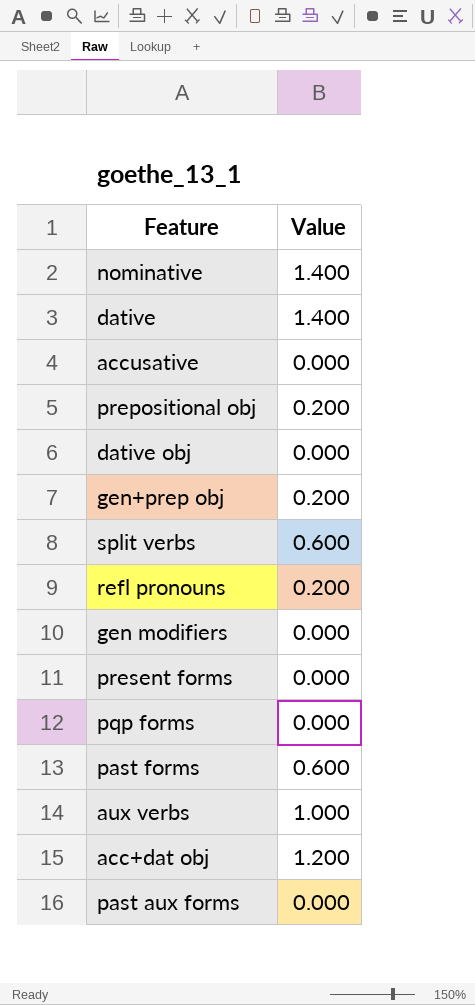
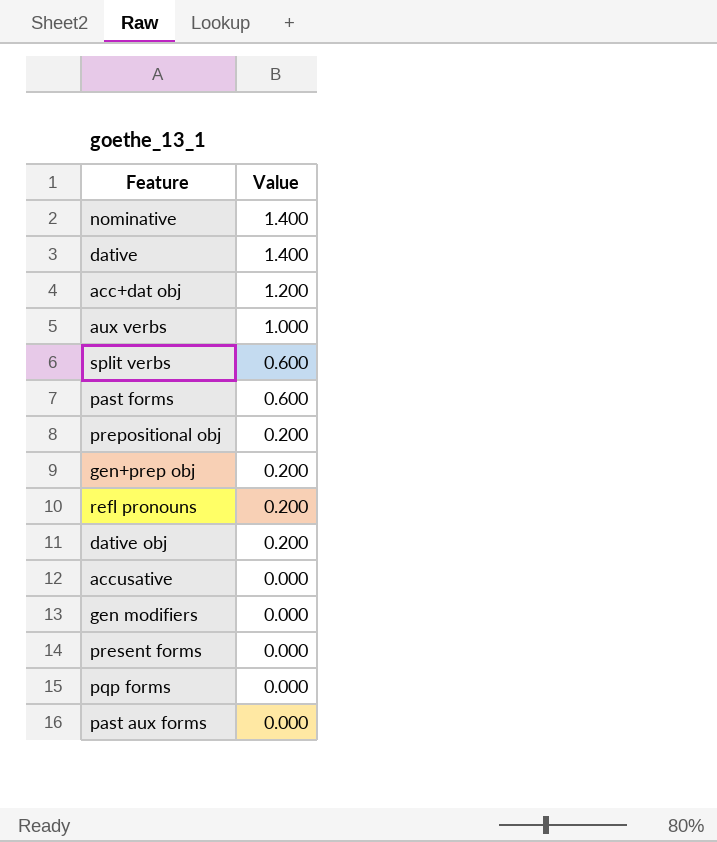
row order: none -> Value descending
dative obj | Value: 0.000 -> 0.200

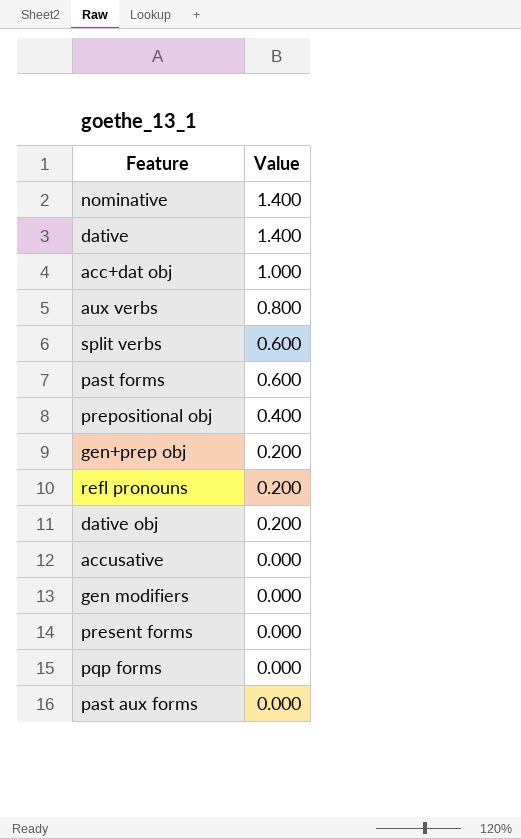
acc+dat obj | Value: 1.200 -> 1.000
aux verbs | Value: 1.000 -> 0.800
prepositional obj | Value: 0.200 -> 0.400

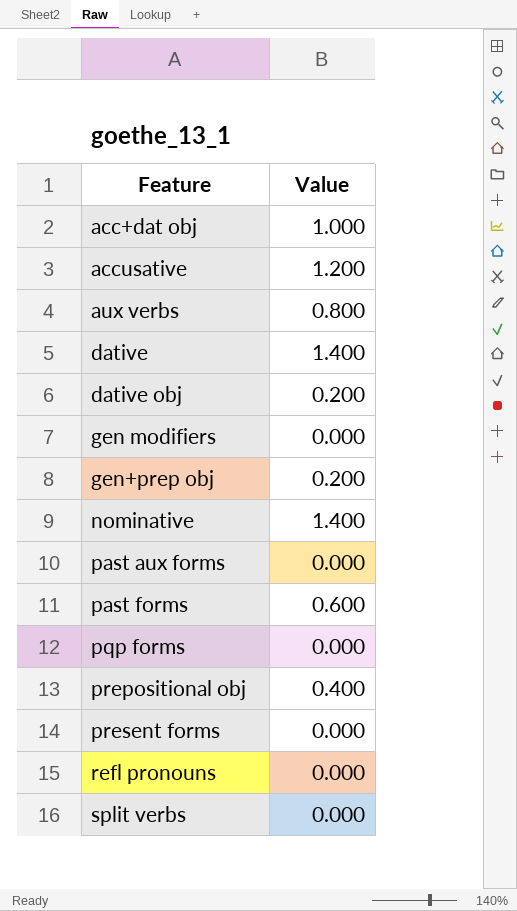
row order: Value descending -> Feature ascending
accusative | Value: 0.000 -> 1.200
refl pronouns | Value: 0.200 -> 0.000
split verbs | Value: 0.600 -> 0.000

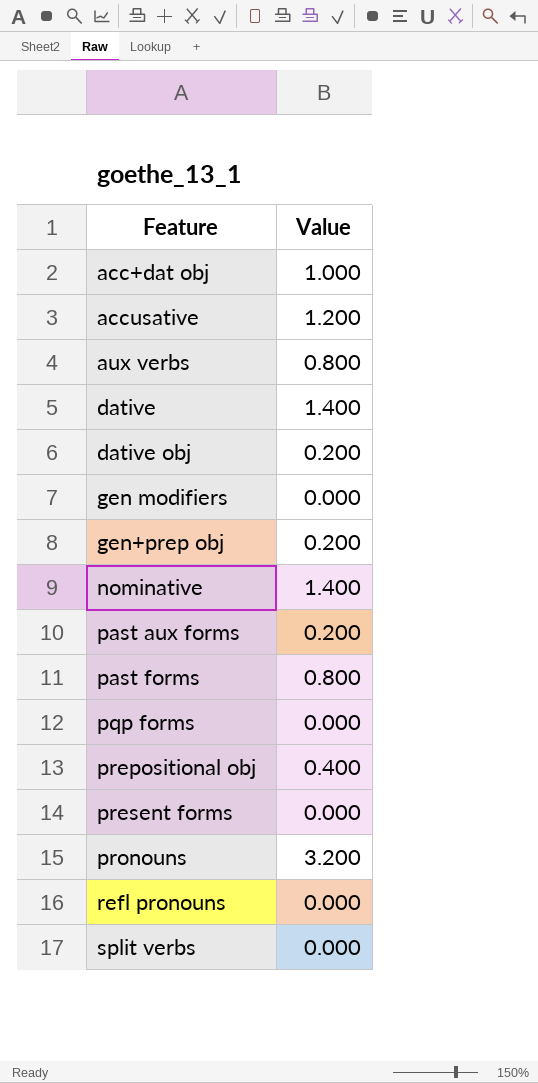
past aux forms | Value: 0.000 -> 0.200
past forms | Value: 0.600 -> 0.800
row pronouns: none -> 3.200

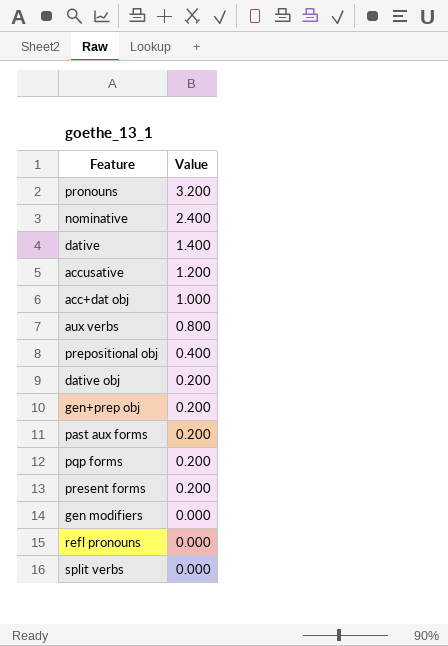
row order: Feature ascending -> Value descending
row past forms: 0.800 -> none
nominative | Value: 1.400 -> 2.400
pqp forms | Value: 0.000 -> 0.200
present forms | Value: 0.000 -> 0.200

